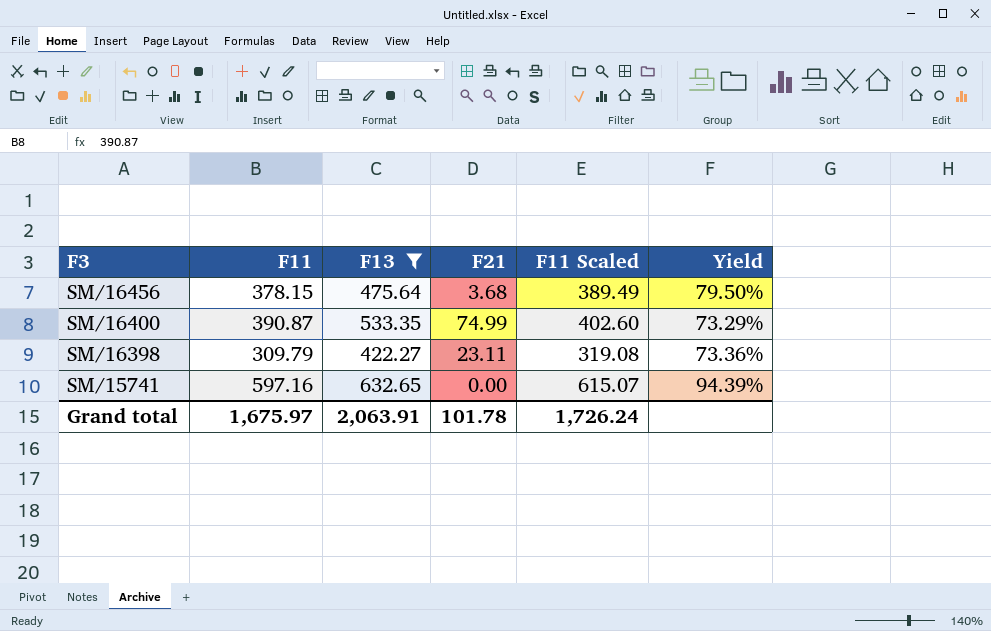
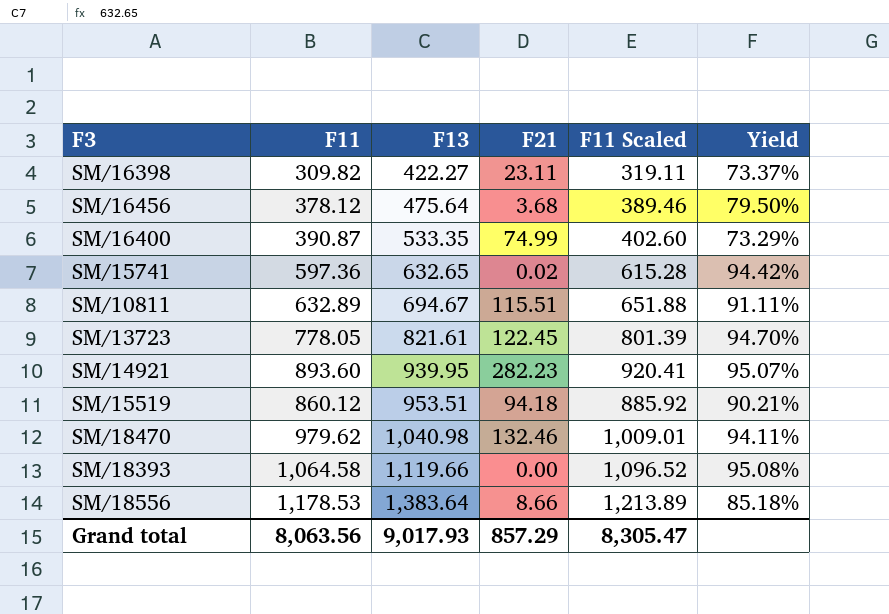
filter: F13 <= 632.65 -> none
row order: F3 descending -> F13 ascending
SM/16398 | F11: 309.79 -> 309.82
SM/16398 | F11 Scaled: 319.08 -> 319.11
SM/16398 | Yield: 73.36% -> 73.37%
SM/16456 | F11: 378.15 -> 378.12
SM/16456 | F11 Scaled: 389.49 -> 389.46
SM/15741 | F11: 597.16 -> 597.36
SM/15741 | F21: 0.00 -> 0.02
SM/15741 | F11 Scaled: 615.07 -> 615.28
SM/15741 | Yield: 94.39% -> 94.42%
Grand total | F11: 1,675.97 -> 8,063.56
Grand total | F13: 2,063.91 -> 9,017.93
Grand total | F21: 101.78 -> 857.29
Grand total | F11 Scaled: 1,726.24 -> 8,305.47

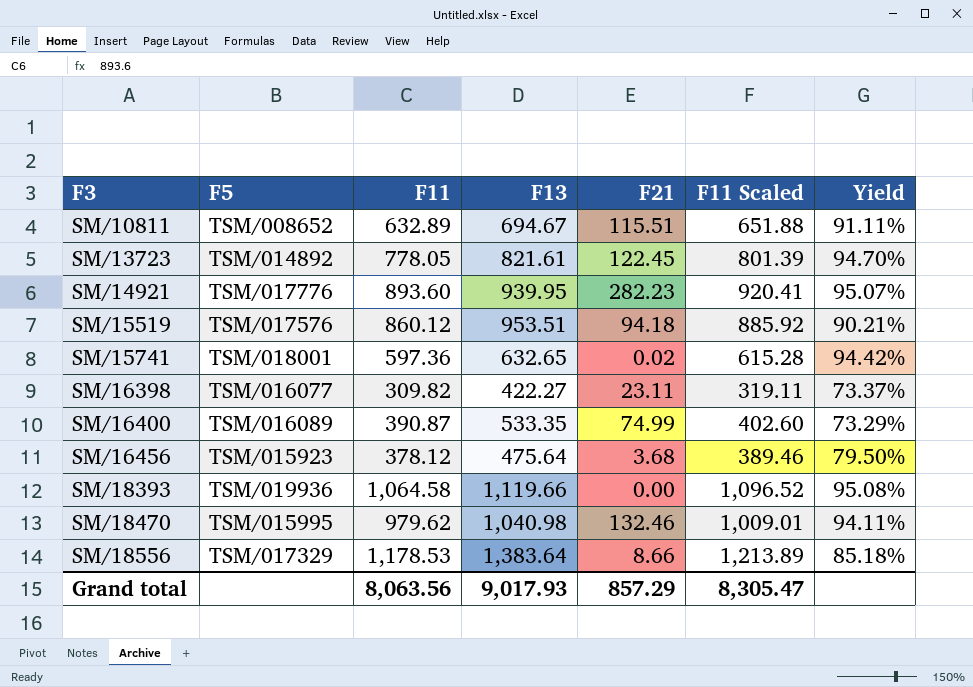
row order: F13 ascending -> F3 ascending
column F5 | position: none -> 2

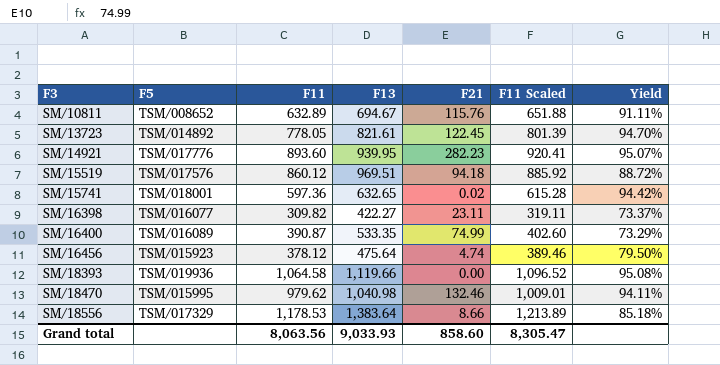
SM/10811 | F21: 115.51 -> 115.76
SM/15519 | F13: 953.51 -> 969.51
SM/15519 | Yield: 90.21% -> 88.72%
SM/16456 | F21: 3.68 -> 4.74
Grand total | F13: 9,017.93 -> 9,033.93
Grand total | F21: 857.29 -> 858.60

